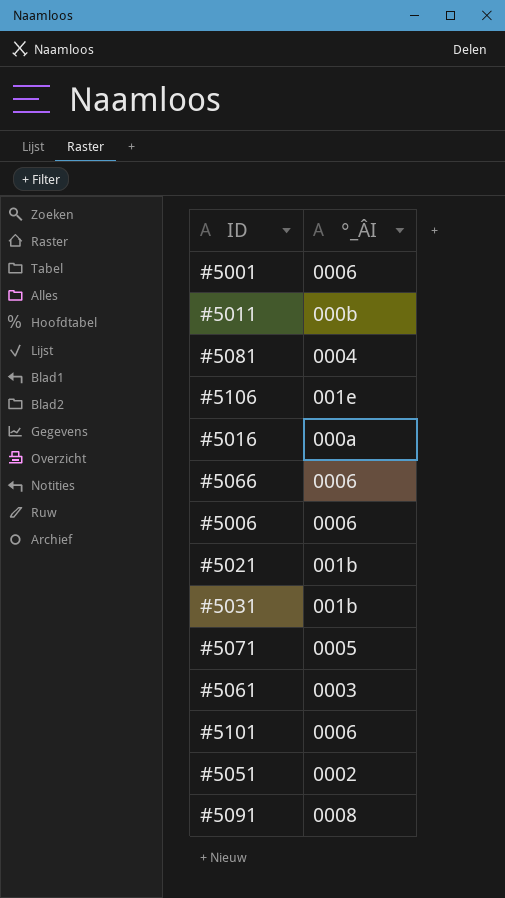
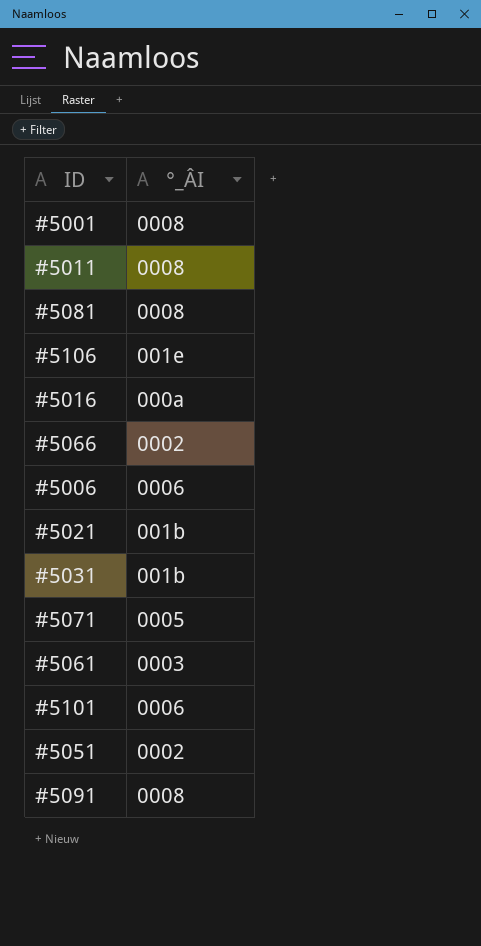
#5001 | °_ÂI: 0006 -> 0008
#5011 | °_ÂI: 000b -> 0008
#5081 | °_ÂI: 0004 -> 0008
#5066 | °_ÂI: 0006 -> 0002

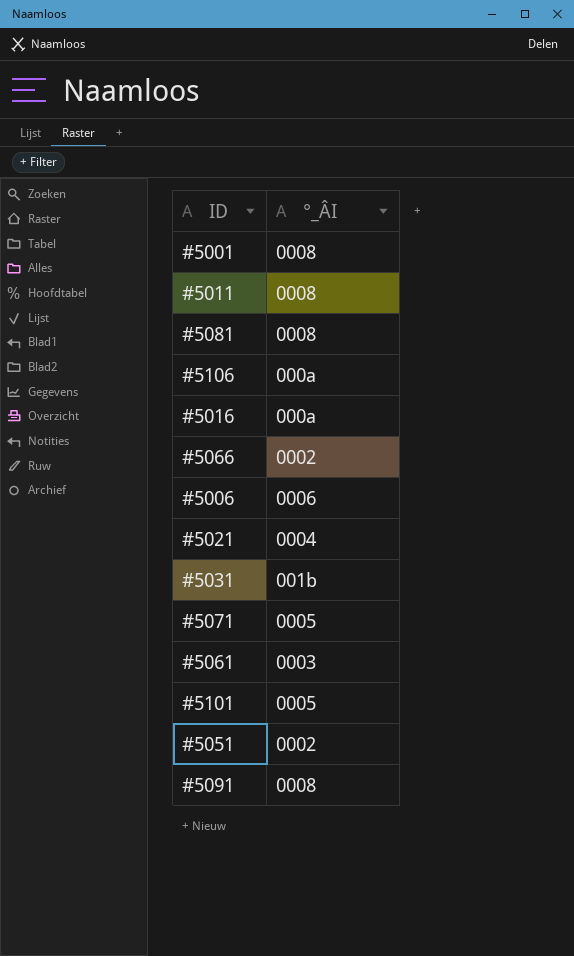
#5106 | °_ÂI: 001e -> 000a
#5021 | °_ÂI: 001b -> 0004
#5101 | °_ÂI: 0006 -> 0005

